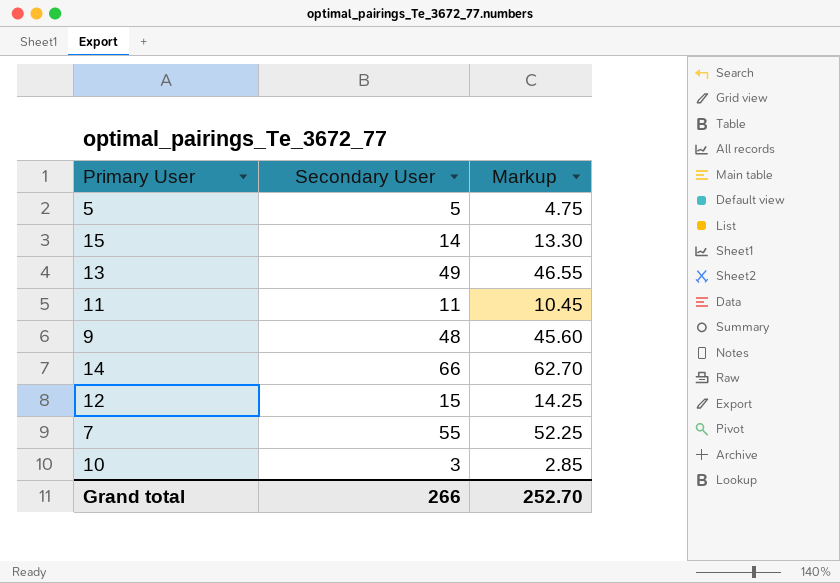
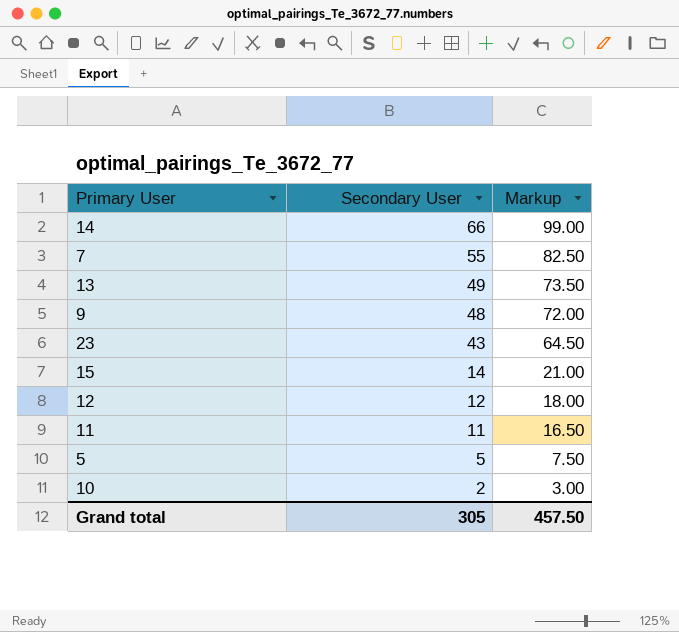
row order: none -> Secondary User descending
column Markup | formula: [Secondary User] * 0.95 -> [Secondary User] * 1.5
row 23: none -> 43 | 64.50
12 | Secondary User: 15 -> 12
10 | Secondary User: 3 -> 2
Grand total | Secondary User: 266 -> 305
Grand total | Markup: 252.70 -> 457.50

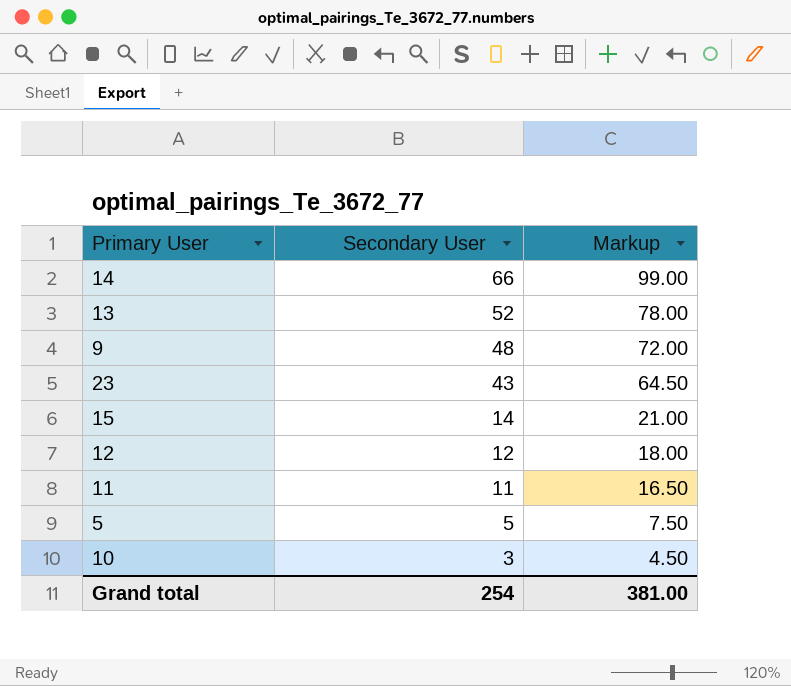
row 7: 55 | 82.50 -> none
13 | Secondary User: 49 -> 52
13 | Markup: 73.50 -> 78.00
10 | Secondary User: 2 -> 3
10 | Markup: 3.00 -> 4.50
Grand total | Secondary User: 305 -> 254
Grand total | Markup: 457.50 -> 381.00

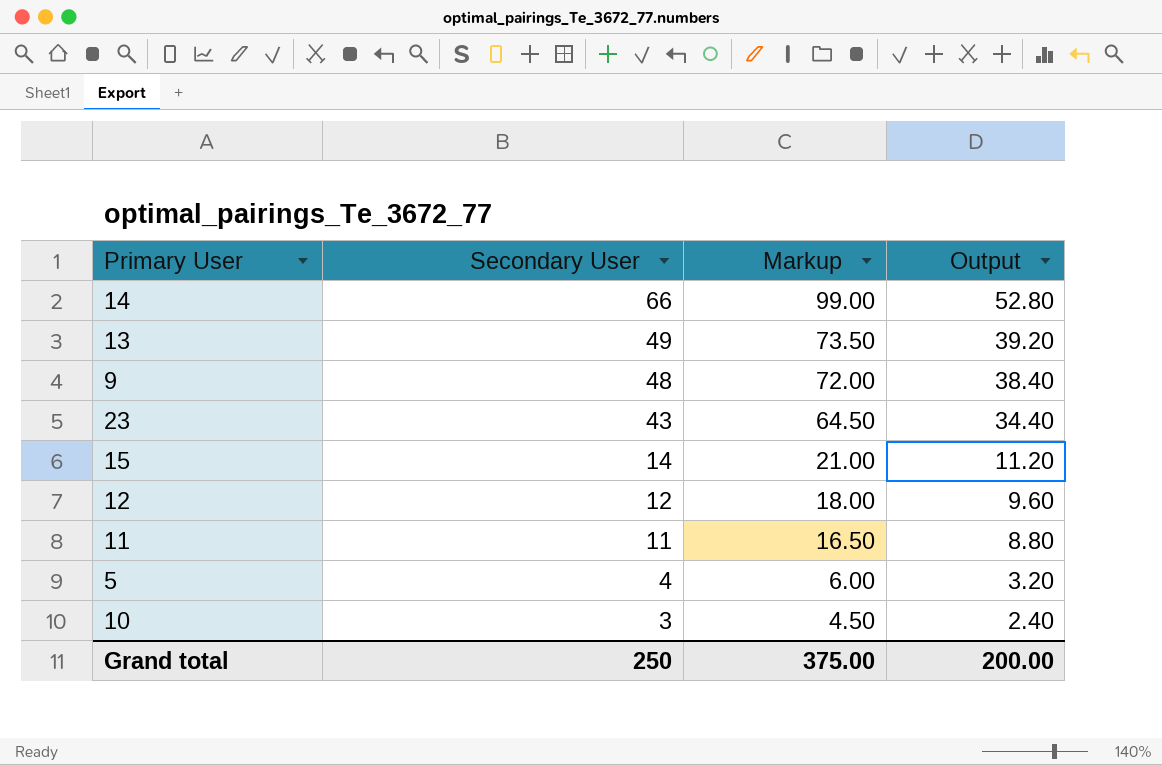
column Output | formula: none -> [Secondary User] * 0.8
13 | Secondary User: 52 -> 49
13 | Markup: 78.00 -> 73.50
5 | Secondary User: 5 -> 4
5 | Markup: 7.50 -> 6.00
Grand total | Secondary User: 254 -> 250
Grand total | Markup: 381.00 -> 375.00

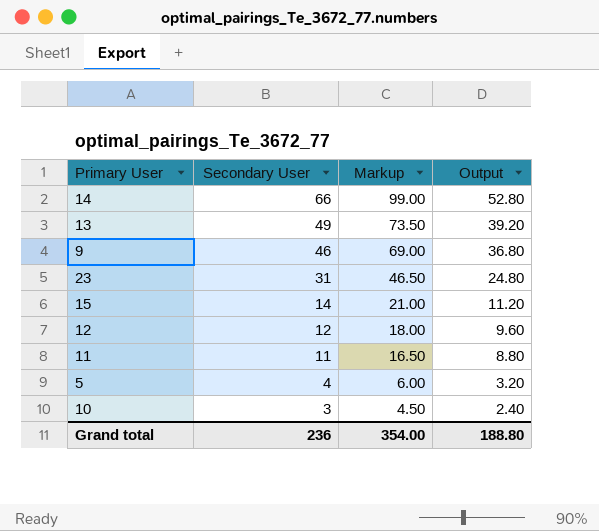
9 | Secondary User: 48 -> 46
9 | Markup: 72.00 -> 69.00
9 | Output: 38.40 -> 36.80
23 | Secondary User: 43 -> 31
23 | Markup: 64.50 -> 46.50
23 | Output: 34.40 -> 24.80
Grand total | Secondary User: 250 -> 236
Grand total | Markup: 375.00 -> 354.00
Grand total | Output: 200.00 -> 188.80

